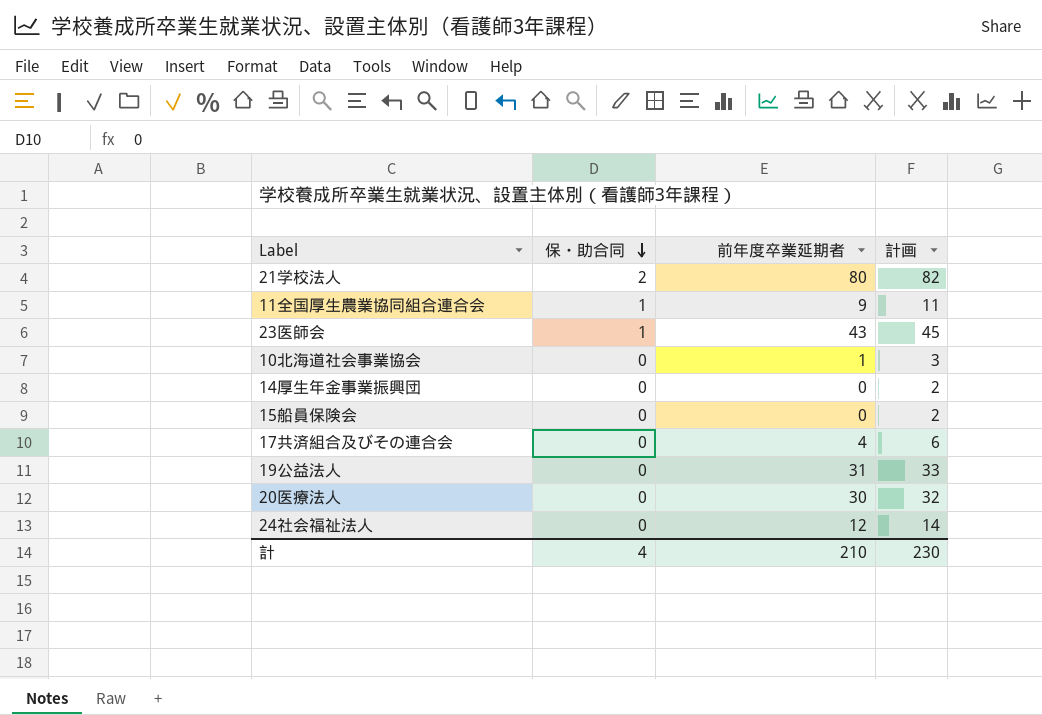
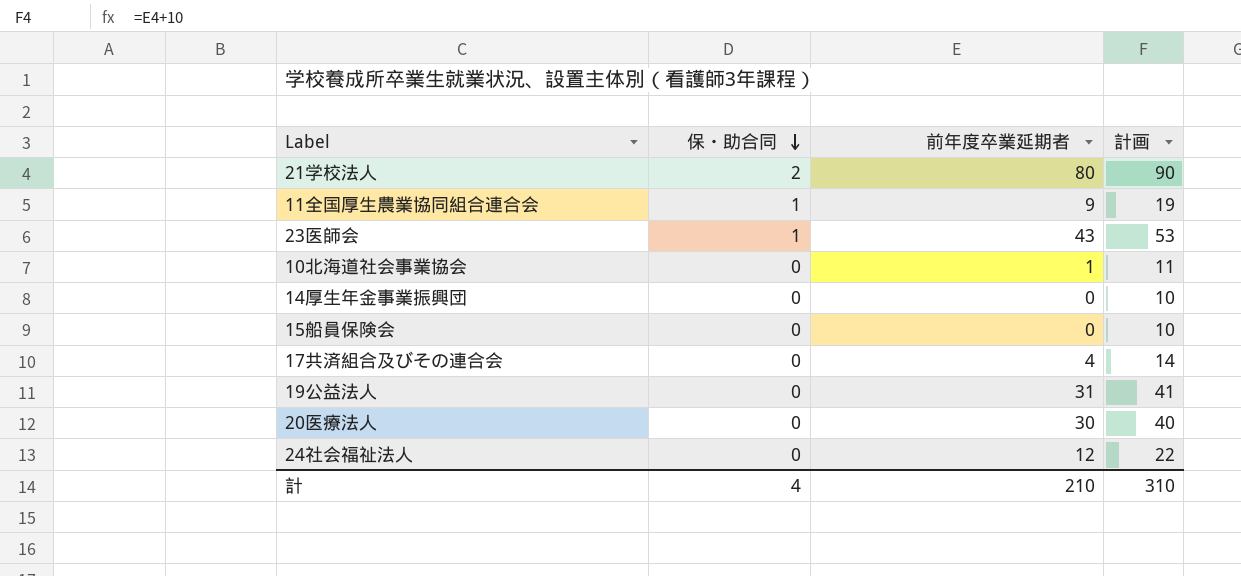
column 計画 | formula: [前年度卒業延期者] + 2 -> [前年度卒業延期者] + 10
計 | 計画: 230 -> 310

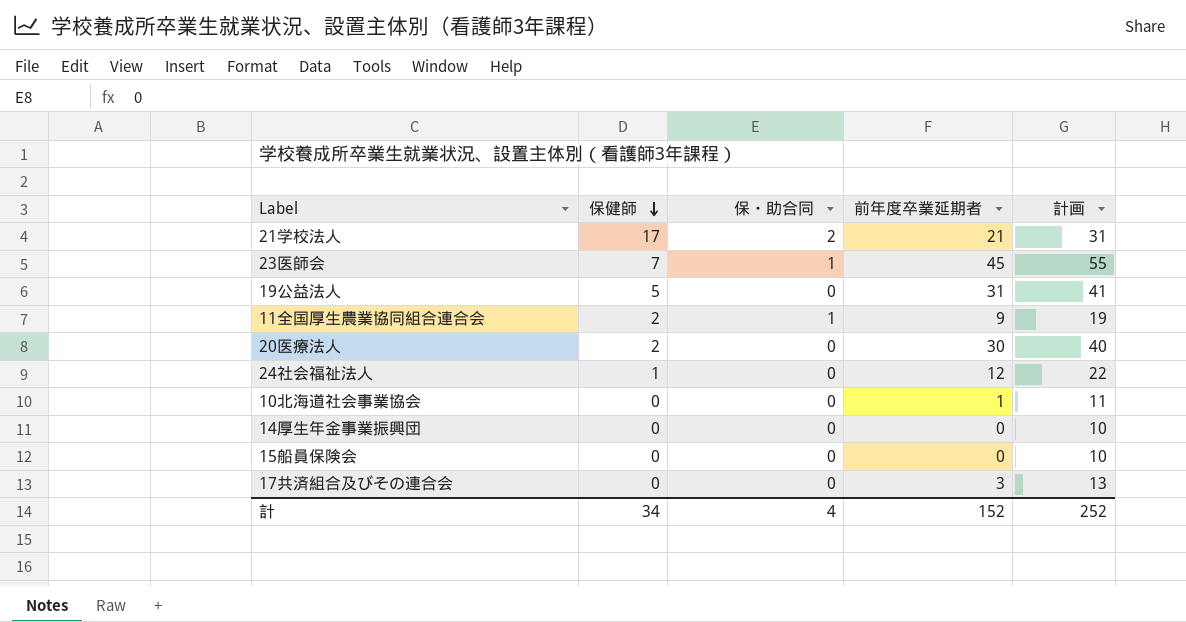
row order: 保・助合同 descending -> 保健師 descending
column 保健師 | position: none -> 2
21学校法人 | 前年度卒業延期者: 80 -> 21
21学校法人 | 計画: 90 -> 31
23医師会 | 前年度卒業延期者: 43 -> 45
23医師会 | 計画: 53 -> 55
17共済組合及びその連合会 | 前年度卒業延期者: 4 -> 3
17共済組合及びその連合会 | 計画: 14 -> 13
計 | 前年度卒業延期者: 210 -> 152
計 | 計画: 310 -> 252

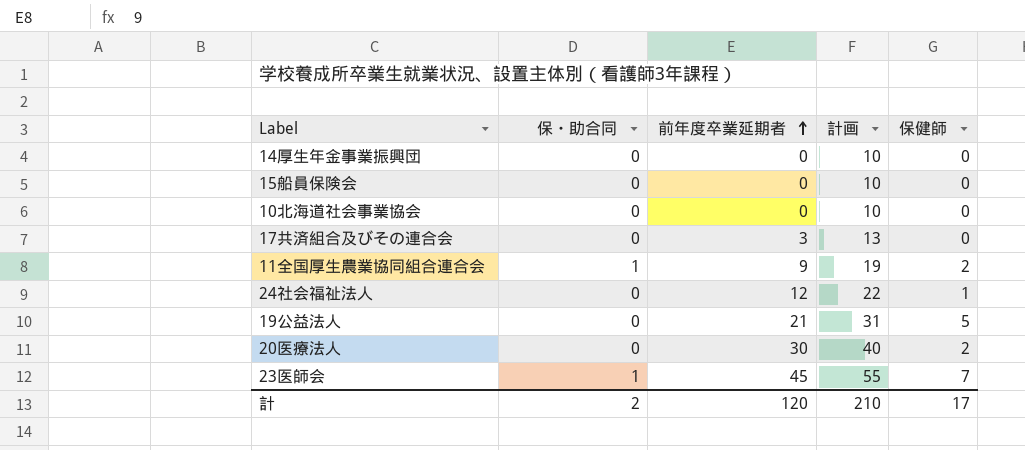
row order: 保健師 descending -> 前年度卒業延期者 ascending
column 保健師 | position: 2 -> 5
row 21学校法人: 17 | 2 | 21 | 31 -> none
10北海道社会事業協会 | 前年度卒業延期者: 1 -> 0
10北海道社会事業協会 | 計画: 11 -> 10
19公益法人 | 前年度卒業延期者: 31 -> 21
19公益法人 | 計画: 41 -> 31
計 | 保・助合同: 4 -> 2
計 | 前年度卒業延期者: 152 -> 120
計 | 計画: 252 -> 210
計 | 保健師: 34 -> 17

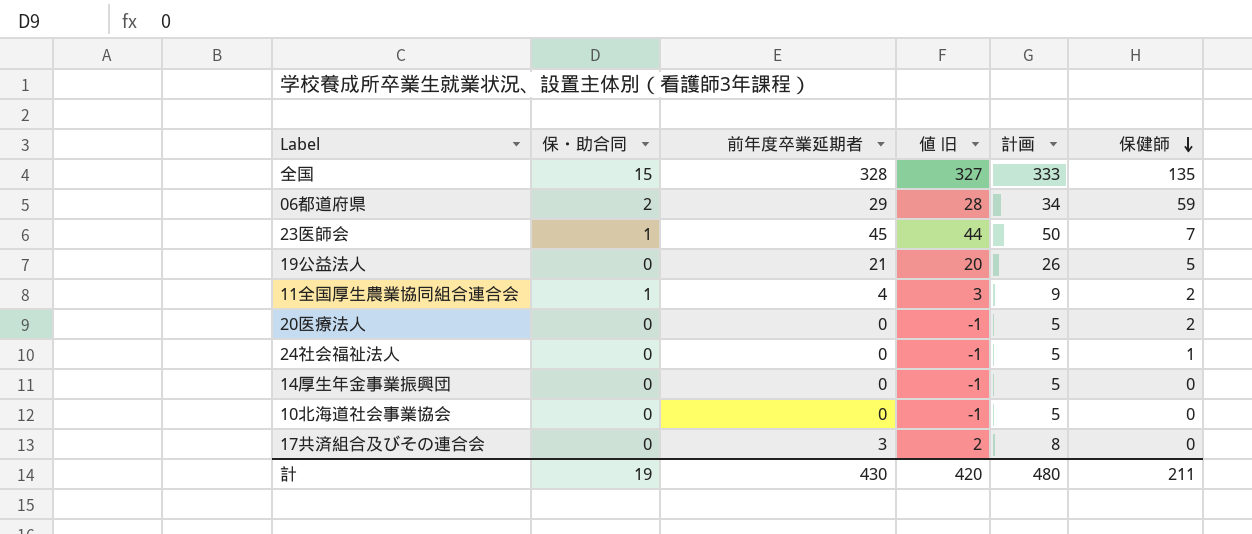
row order: 前年度卒業延期者 ascending -> 保健師 descending
column 値 旧 | formula: none -> [前年度卒業延期者] - 1
column 計画 | formula: [前年度卒業延期者] + 10 -> [前年度卒業延期者] + 5
row 15船員保険会: 0 | 0 | 10 | 0 -> none
row 全国: none -> 15 | 328 | 327 | 333 | 135
row 06都道府県: none -> 2 | 29 | 28 | 34 | 59
11全国厚生農業協同組合連合会 | 前年度卒業延期者: 9 -> 4
20医療法人 | 前年度卒業延期者: 30 -> 0
24社会福祉法人 | 前年度卒業延期者: 12 -> 0
計 | 保・助合同: 2 -> 19
計 | 前年度卒業延期者: 120 -> 430
計 | 計画: 210 -> 480
計 | 保健師: 17 -> 211

